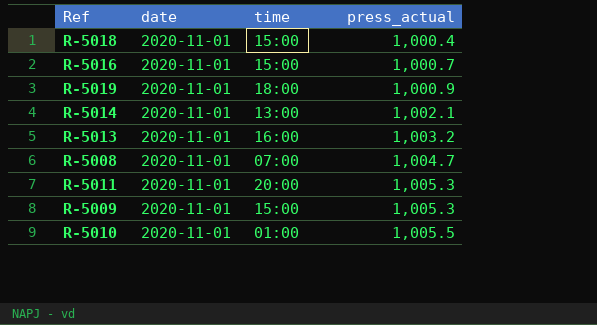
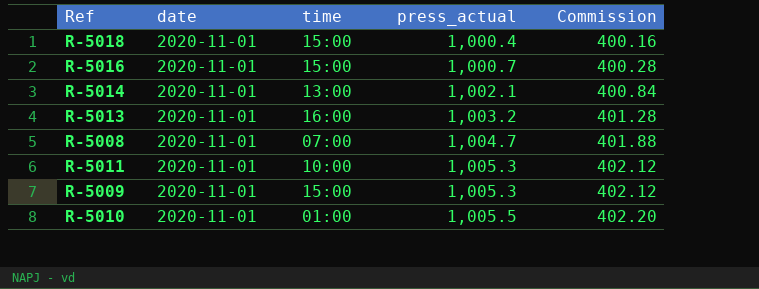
column Commission | formula: none -> [press_actual] * 0.4
row R-5019: 2020-11-01 | 18:00 | 1,000.9 -> none
R-5011 | time: 20:00 -> 10:00

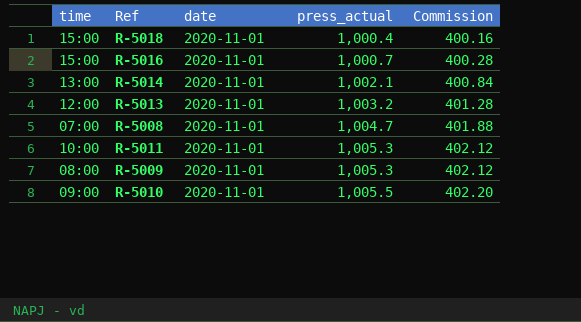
column time | position: 3 -> 1
R-5013 | time: 16:00 -> 12:00
R-5009 | time: 15:00 -> 08:00
R-5010 | time: 01:00 -> 09:00

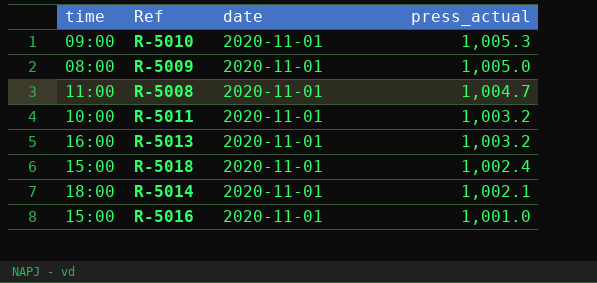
row order: press_actual ascending -> press_actual descending
column Commission | formula: [press_actual] * 0.4 -> none
R-5010 | press_actual: 1,005.5 -> 1,005.3
R-5009 | press_actual: 1,005.3 -> 1,005.0
R-5008 | time: 07:00 -> 11:00
R-5011 | press_actual: 1,005.3 -> 1,003.2
R-5013 | time: 12:00 -> 16:00
R-5018 | press_actual: 1,000.4 -> 1,002.4
R-5014 | time: 13:00 -> 18:00
R-5016 | press_actual: 1,000.7 -> 1,001.0

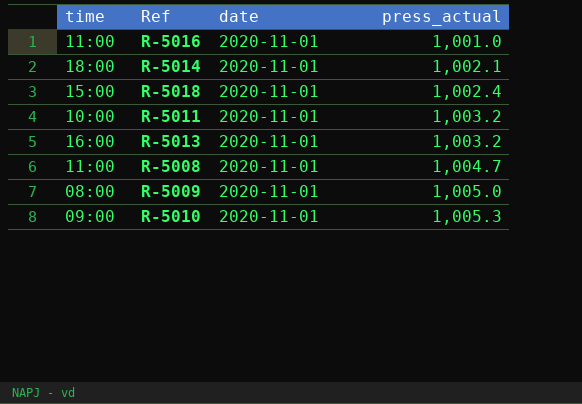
row order: press_actual descending -> press_actual ascending
R-5016 | time: 15:00 -> 11:00

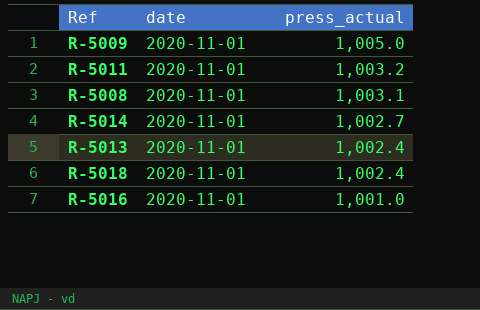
row order: press_actual ascending -> press_actual descending
column time | position: 1 -> none
row R-5010: 09:00 | 2020-11-01 | 1,005.3 -> none
R-5008 | press_actual: 1,004.7 -> 1,003.1
R-5014 | press_actual: 1,002.1 -> 1,002.7
R-5013 | press_actual: 1,003.2 -> 1,002.4

